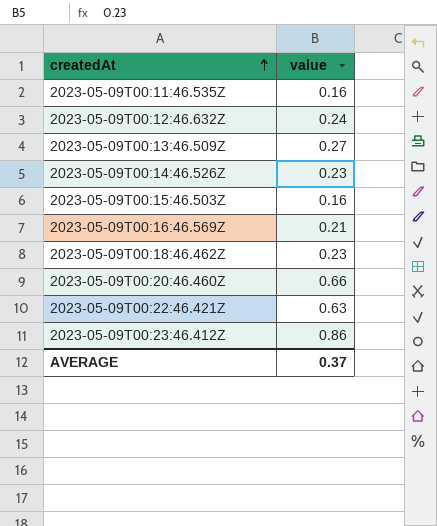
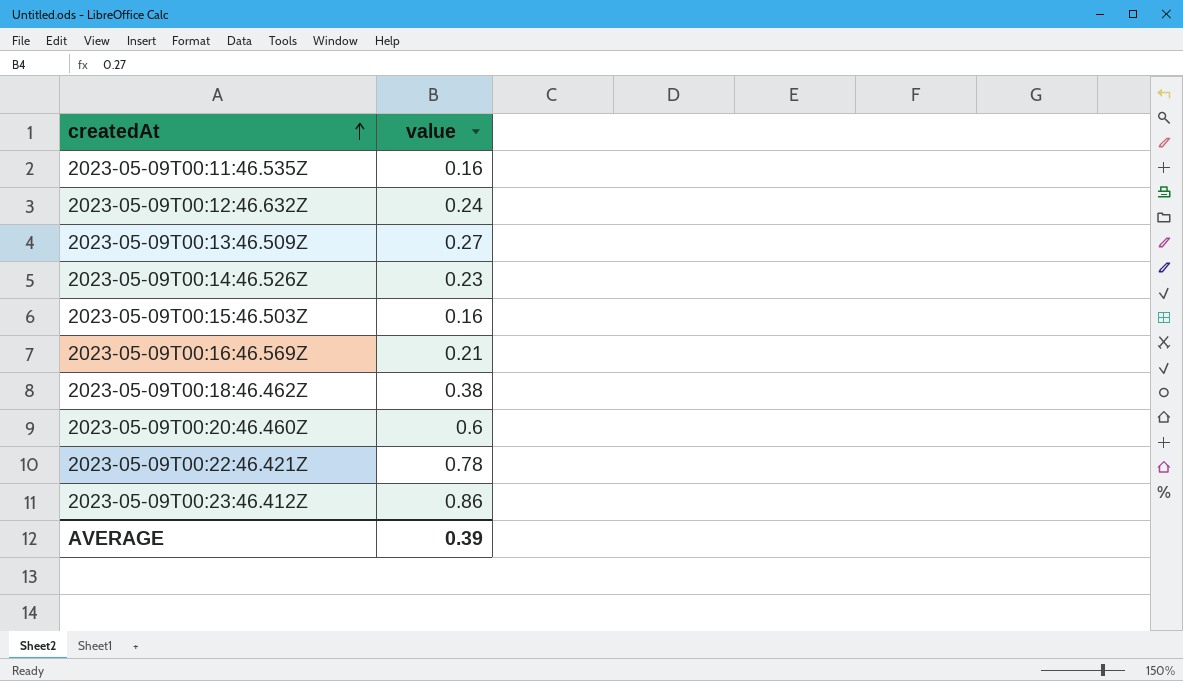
2023-05-09T00:18:46.462Z | value: 0.23 -> 0.38
2023-05-09T00:20:46.460Z | value: 0.66 -> 0.6
2023-05-09T00:22:46.421Z | value: 0.63 -> 0.78
AVERAGE | value: 0.37 -> 0.39

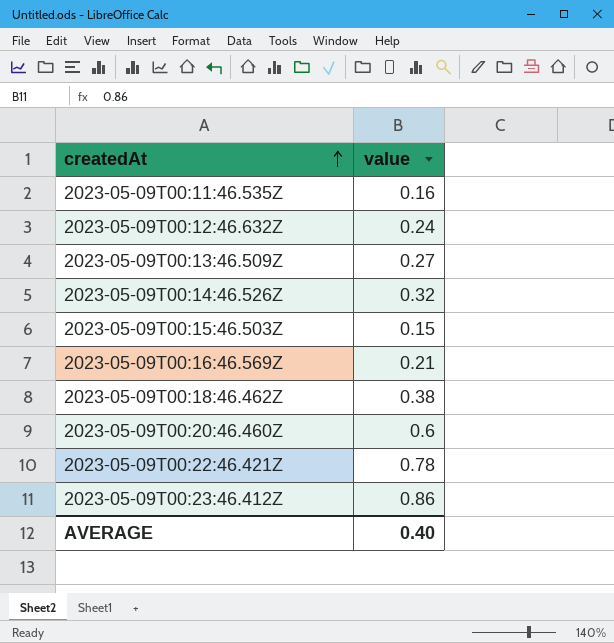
2023-05-09T00:14:46.526Z | value: 0.23 -> 0.32
2023-05-09T00:15:46.503Z | value: 0.16 -> 0.15
AVERAGE | value: 0.39 -> 0.40

